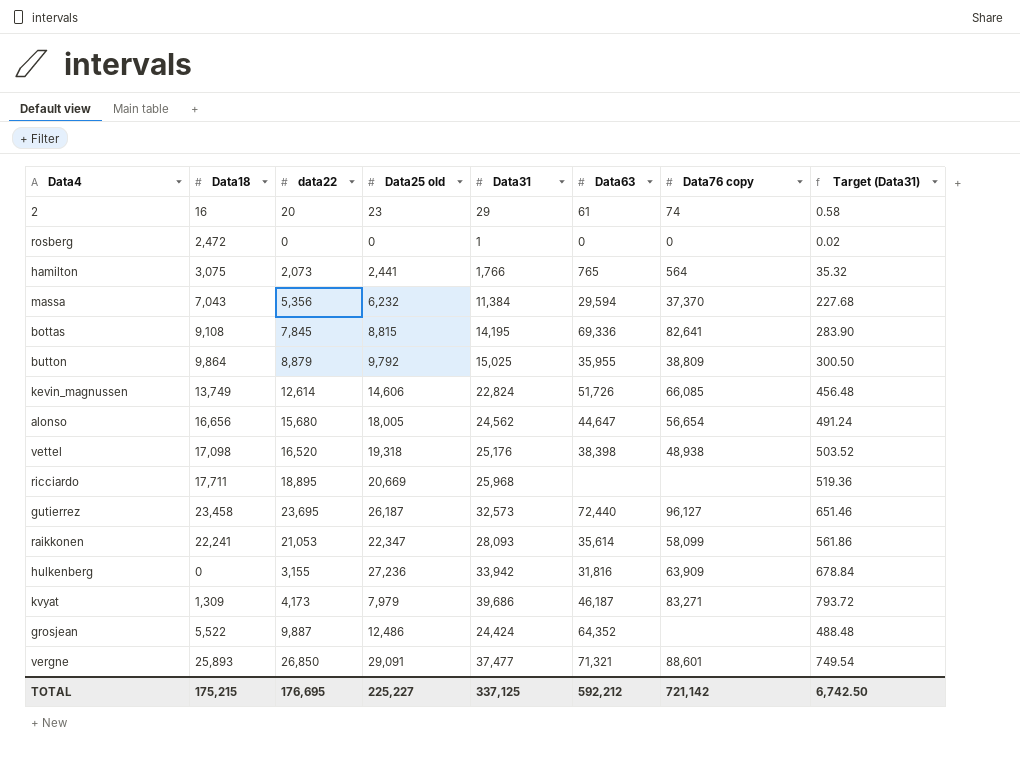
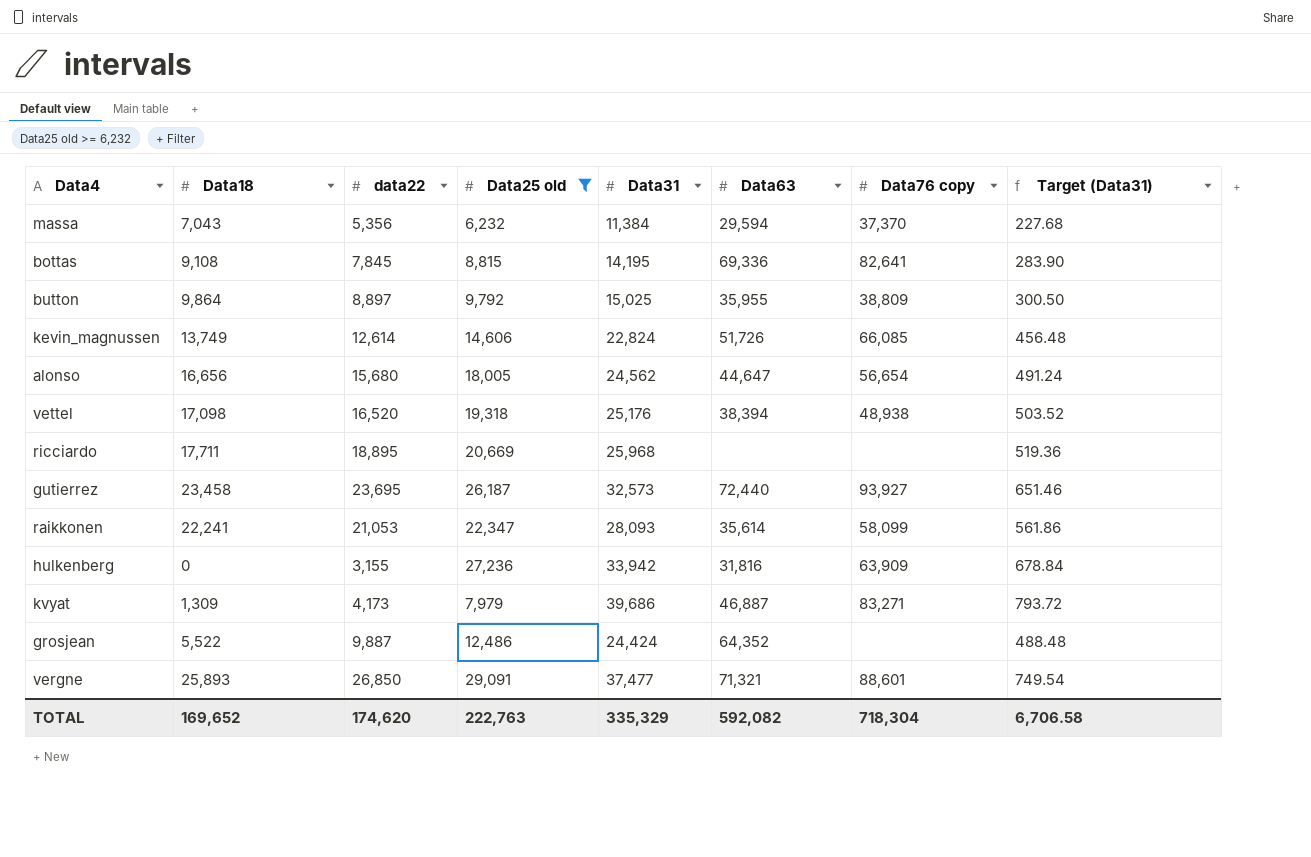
filter: none -> Data25 old >= 6,232
button | data22: 8,879 -> 8,897
vettel | Data63: 38,398 -> 38,394
gutierrez | Data76 copy: 96,127 -> 93,927
kvyat | Data63: 46,187 -> 46,887
TOTAL | Data18: 175,215 -> 169,652
TOTAL | data22: 176,695 -> 174,620
TOTAL | Data25 old: 225,227 -> 222,763
TOTAL | Data31: 337,125 -> 335,329
TOTAL | Data63: 592,212 -> 592,082
TOTAL | Data76 copy: 721,142 -> 718,304
TOTAL | Target (Data31): 6,742.50 -> 6,706.58

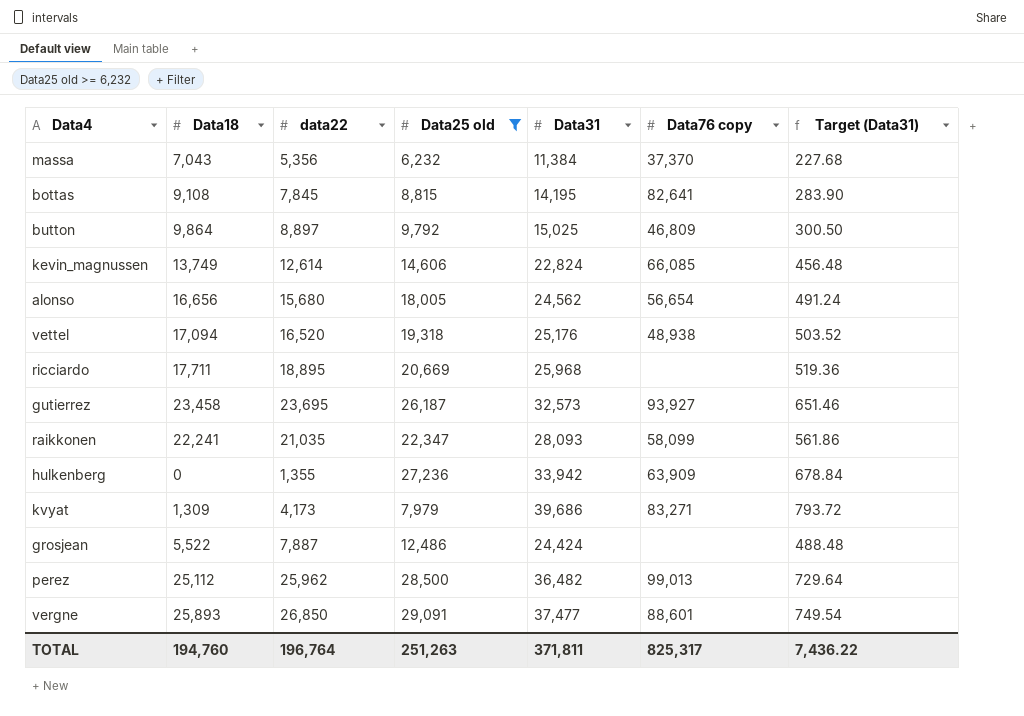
column Data63 | position: 6 -> none
button | Data76 copy: 38,809 -> 46,809
vettel | Data18: 17,098 -> 17,094
raikkonen | data22: 21,053 -> 21,035
hulkenberg | data22: 3,155 -> 1,355
grosjean | data22: 9,887 -> 7,887
row perez: none -> 25,112 | 25,962 | 28,500 | 36,482 | 99,013 | 729.64
TOTAL | Data18: 169,652 -> 194,760
TOTAL | data22: 174,620 -> 196,764
TOTAL | Data25 old: 222,763 -> 251,263
TOTAL | Data31: 335,329 -> 371,811
TOTAL | Data76 copy: 718,304 -> 825,317
TOTAL | Target (Data31): 6,706.58 -> 7,436.22

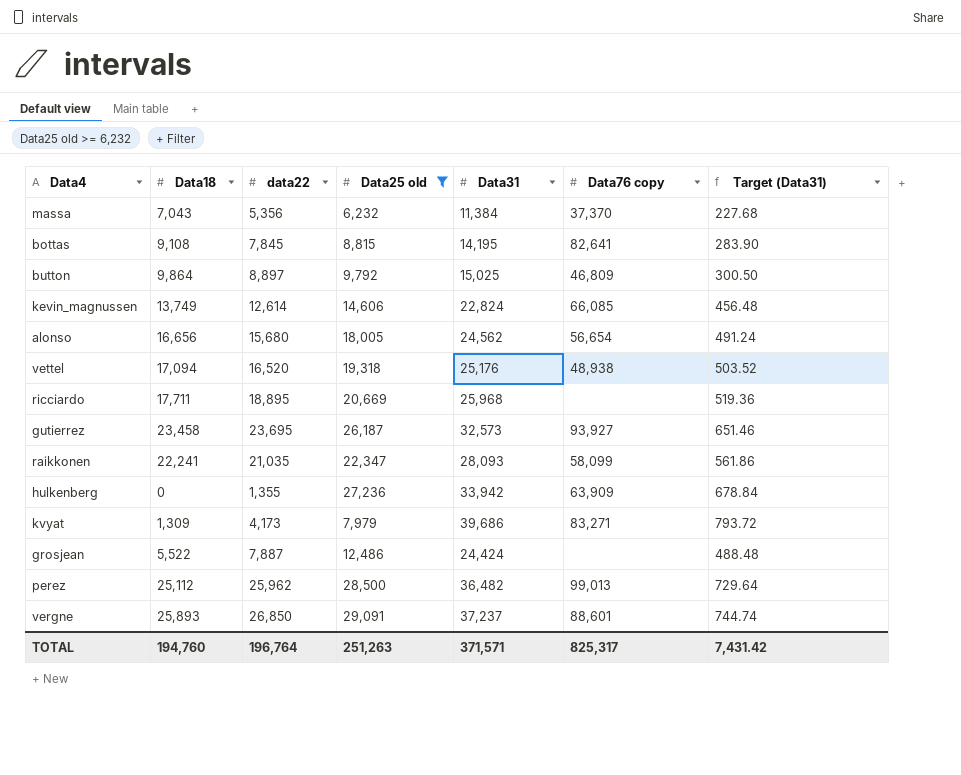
vergne | Data31: 37,477 -> 37,237
vergne | Target (Data31): 749.54 -> 744.74
TOTAL | Data31: 371,811 -> 371,571
TOTAL | Target (Data31): 7,436.22 -> 7,431.42

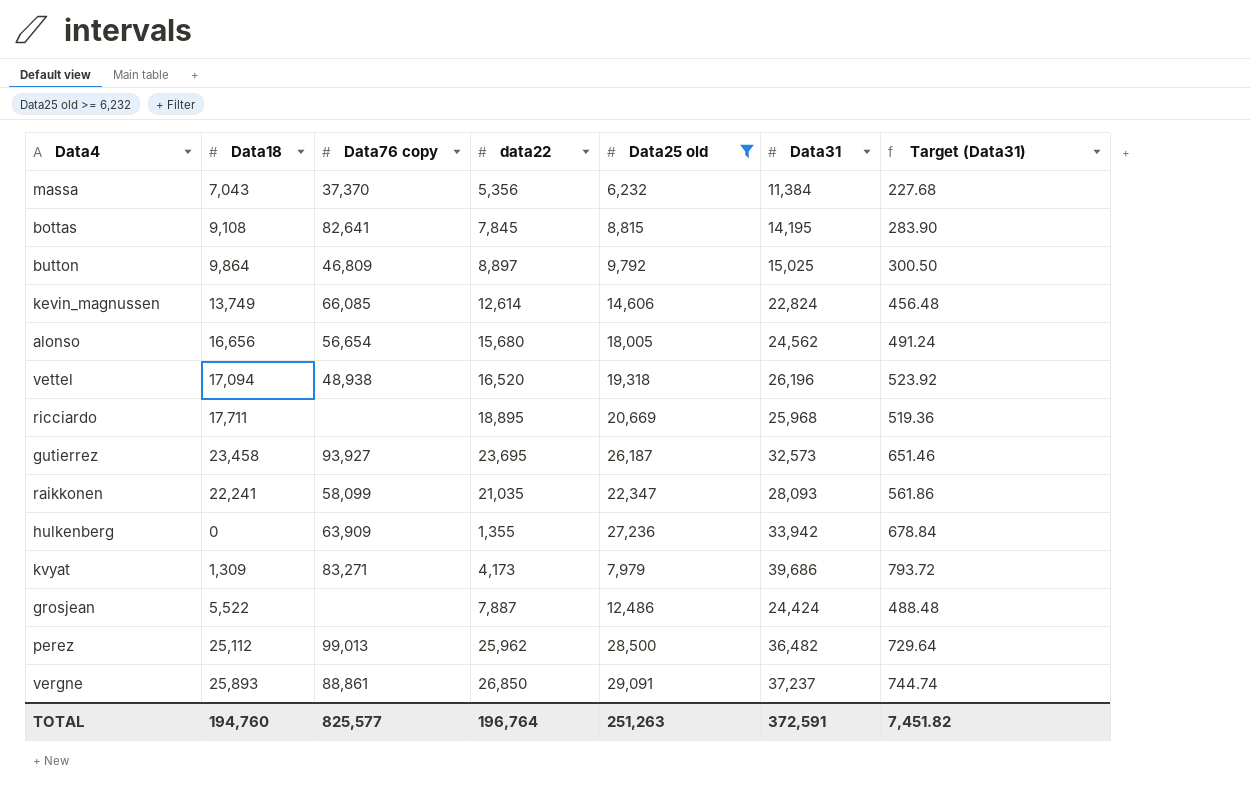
column Data76 copy | position: 6 -> 3
vettel | Data31: 25,176 -> 26,196
vettel | Target (Data31): 503.52 -> 523.92
vergne | Data76 copy: 88,601 -> 88,861
TOTAL | Data76 copy: 825,317 -> 825,577
TOTAL | Data31: 371,571 -> 372,591
TOTAL | Target (Data31): 7,431.42 -> 7,451.82

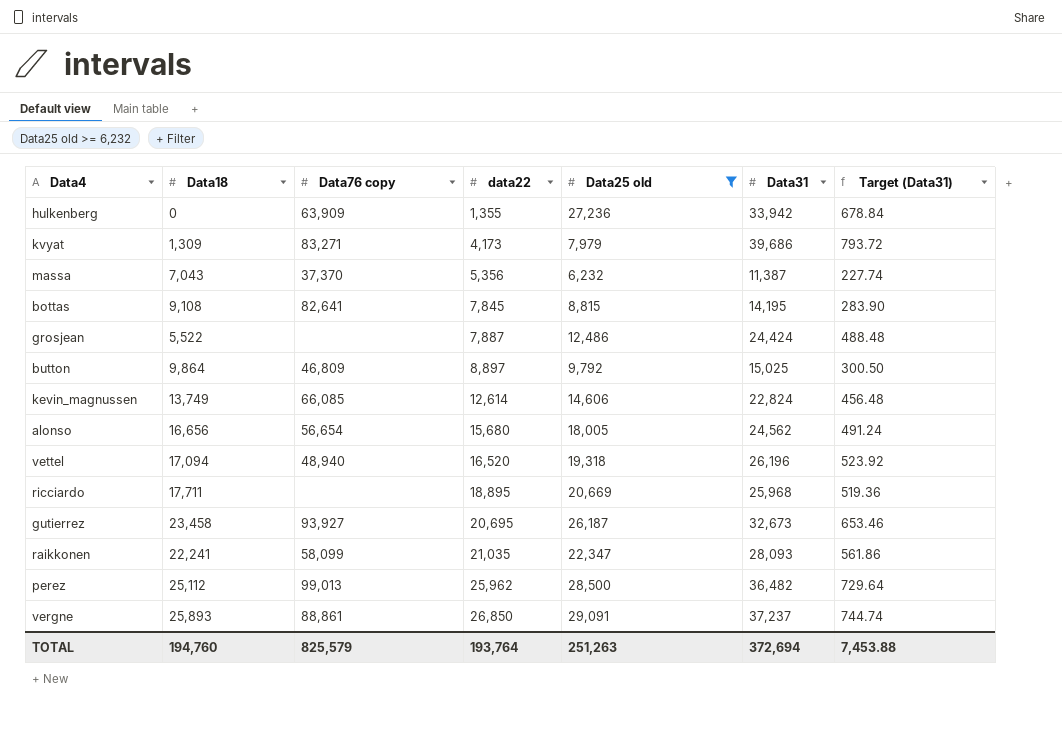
row order: none -> data22 ascending
massa | Data31: 11,384 -> 11,387
massa | Target (Data31): 227.68 -> 227.74
vettel | Data76 copy: 48,938 -> 48,940
gutierrez | data22: 23,695 -> 20,695
gutierrez | Data31: 32,573 -> 32,673
gutierrez | Target (Data31): 651.46 -> 653.46
TOTAL | Data76 copy: 825,577 -> 825,579
TOTAL | data22: 196,764 -> 193,764
TOTAL | Data31: 372,591 -> 372,694
TOTAL | Target (Data31): 7,451.82 -> 7,453.88

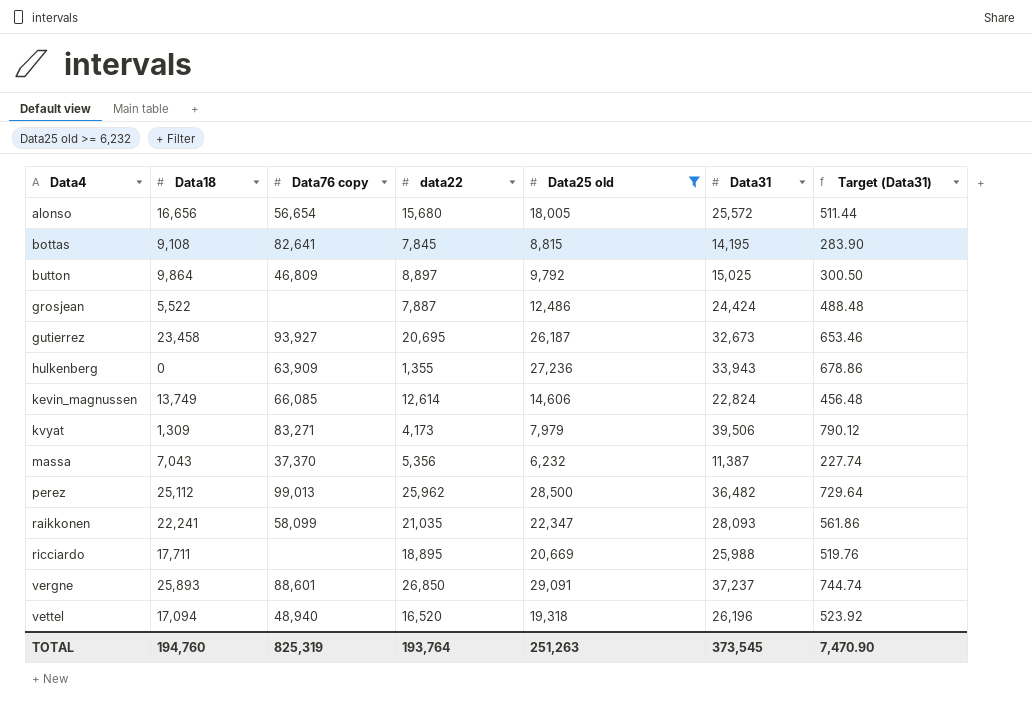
row order: data22 ascending -> Data4 ascending
alonso | Data31: 24,562 -> 25,572
alonso | Target (Data31): 491.24 -> 511.44
hulkenberg | Data31: 33,942 -> 33,943
hulkenberg | Target (Data31): 678.84 -> 678.86
kvyat | Data31: 39,686 -> 39,506
kvyat | Target (Data31): 793.72 -> 790.12
ricciardo | Data31: 25,968 -> 25,988
ricciardo | Target (Data31): 519.36 -> 519.76
vergne | Data76 copy: 88,861 -> 88,601
TOTAL | Data76 copy: 825,579 -> 825,319
TOTAL | Data31: 372,694 -> 373,545
TOTAL | Target (Data31): 7,453.88 -> 7,470.90

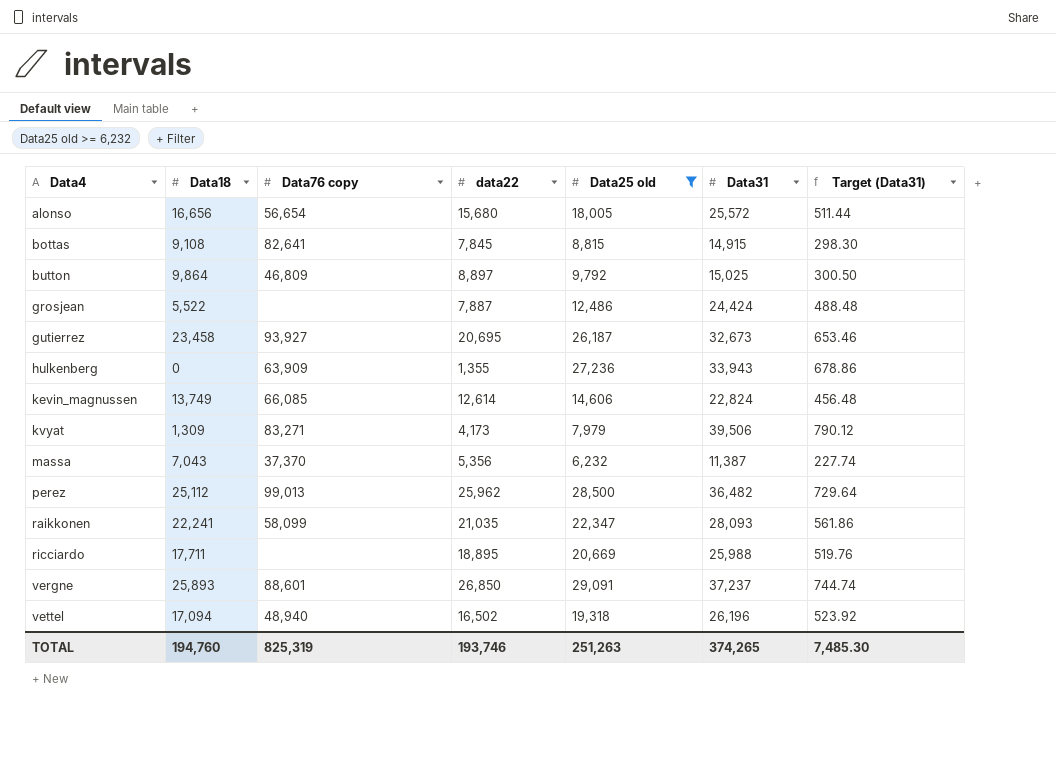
bottas | Data31: 14,195 -> 14,915
bottas | Target (Data31): 283.90 -> 298.30
vettel | data22: 16,520 -> 16,502
TOTAL | data22: 193,764 -> 193,746
TOTAL | Data31: 373,545 -> 374,265
TOTAL | Target (Data31): 7,470.90 -> 7,485.30

